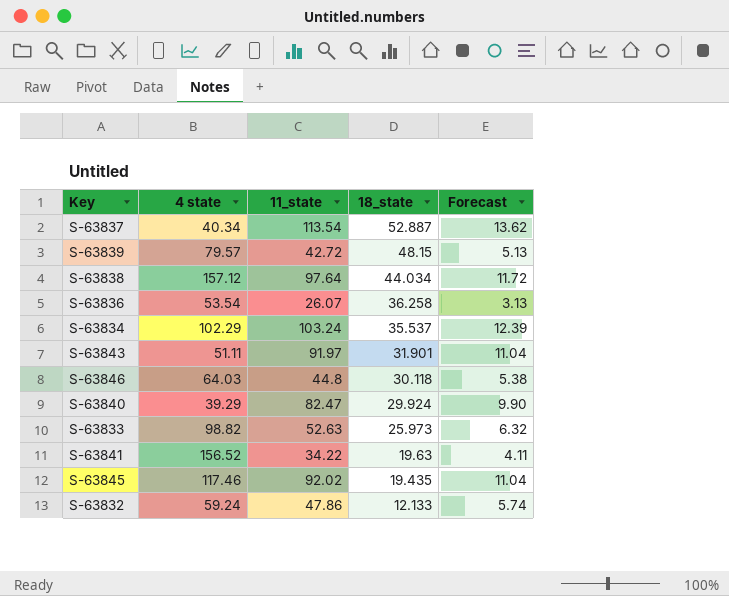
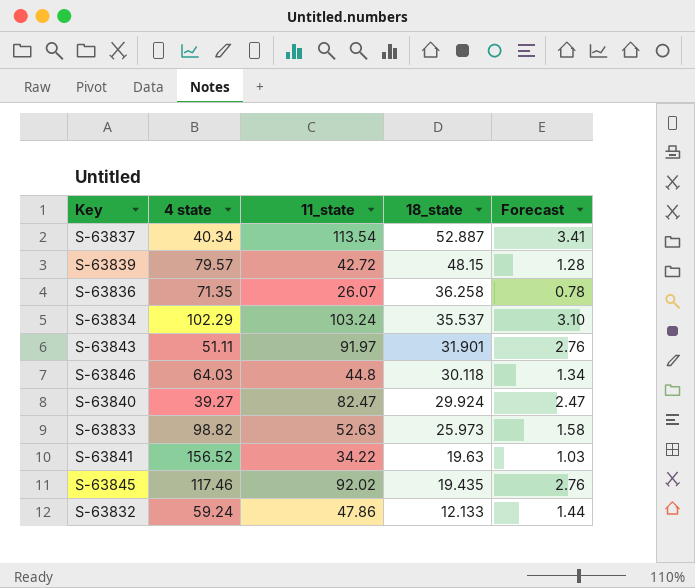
column Forecast | formula: [11_state] * 0.12 -> [11_state] * 0.03
row S-63838: 157.12 | 97.64 | 44.034 | 11.72 -> none
S-63836 | 4 state: 53.54 -> 71.35
S-63840 | 4 state: 39.29 -> 39.27

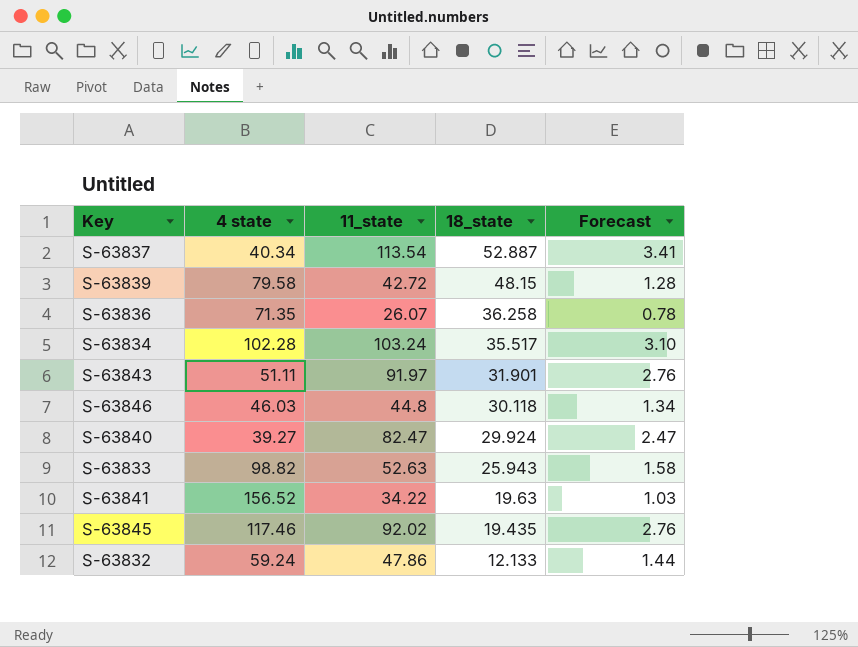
S-63839 | 4 state: 79.57 -> 79.58
S-63834 | 4 state: 102.29 -> 102.28
S-63834 | 18_state: 35.537 -> 35.517
S-63846 | 4 state: 64.03 -> 46.03
S-63833 | 18_state: 25.973 -> 25.943

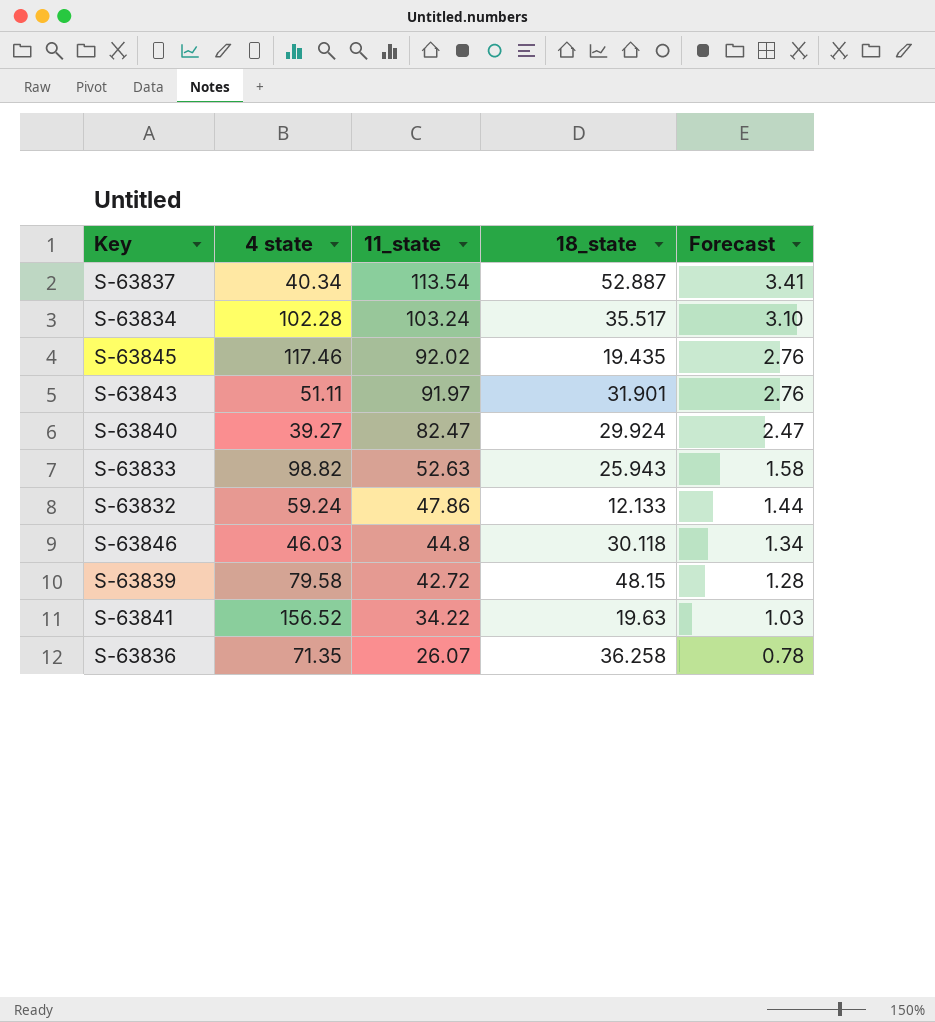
row order: 18_state descending -> 11_state descending

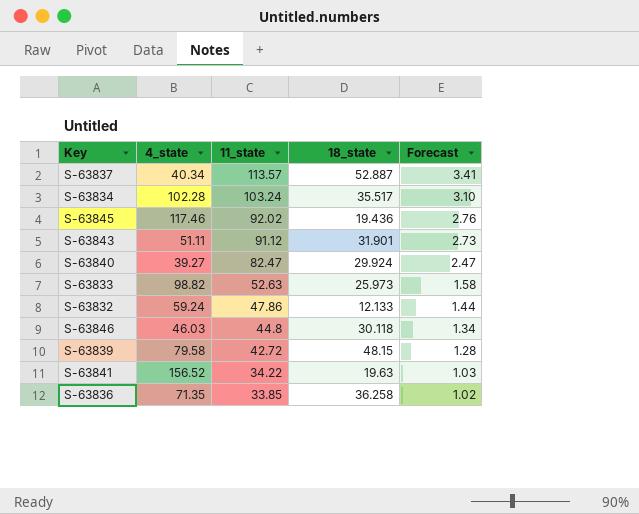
column name: 4 state -> 4_state
S-63837 | 11_state: 113.54 -> 113.57
S-63845 | 18_state: 19.435 -> 19.436
S-63843 | 11_state: 91.97 -> 91.12
S-63843 | Forecast: 2.76 -> 2.73
S-63833 | 18_state: 25.943 -> 25.973
S-63836 | 11_state: 26.07 -> 33.85
S-63836 | Forecast: 0.78 -> 1.02

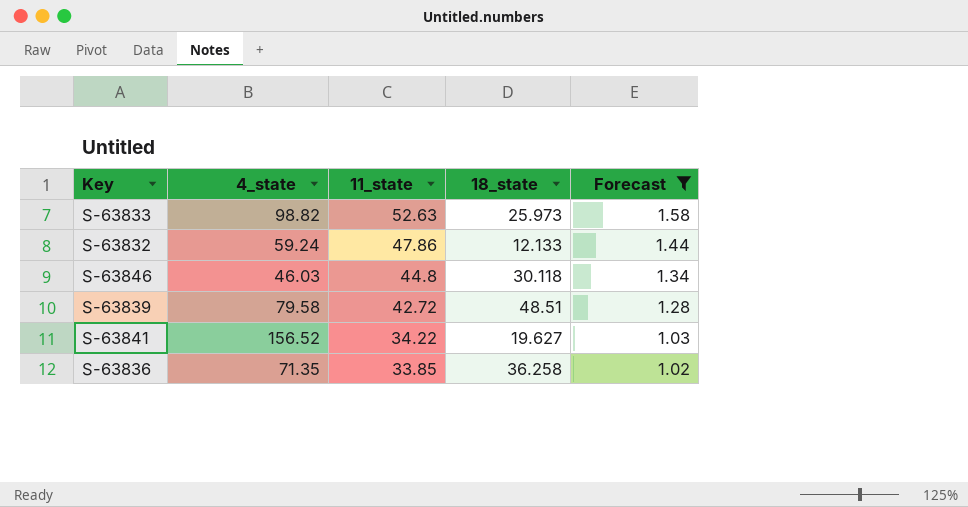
filter: none -> Forecast <= 1.58
S-63839 | 18_state: 48.15 -> 48.51
S-63841 | 18_state: 19.63 -> 19.627

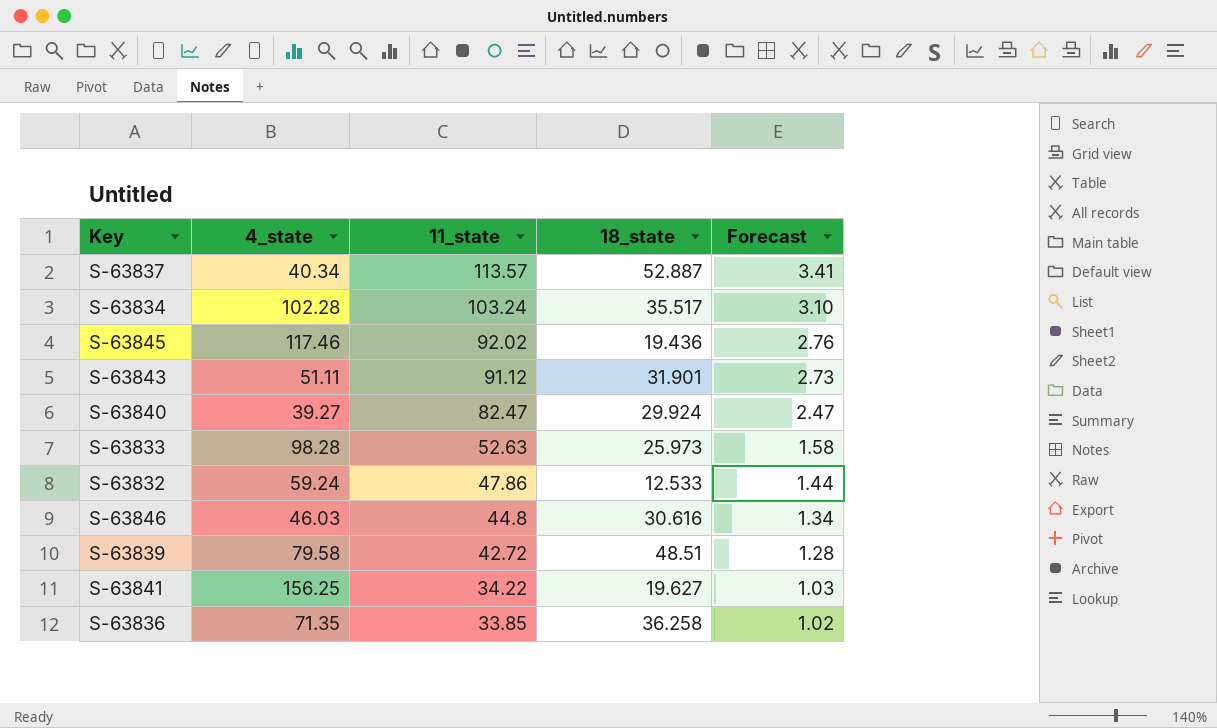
filter: Forecast <= 1.58 -> none
S-63833 | 4_state: 98.82 -> 98.28
S-63832 | 18_state: 12.133 -> 12.533
S-63846 | 18_state: 30.118 -> 30.616
S-63841 | 4_state: 156.52 -> 156.25

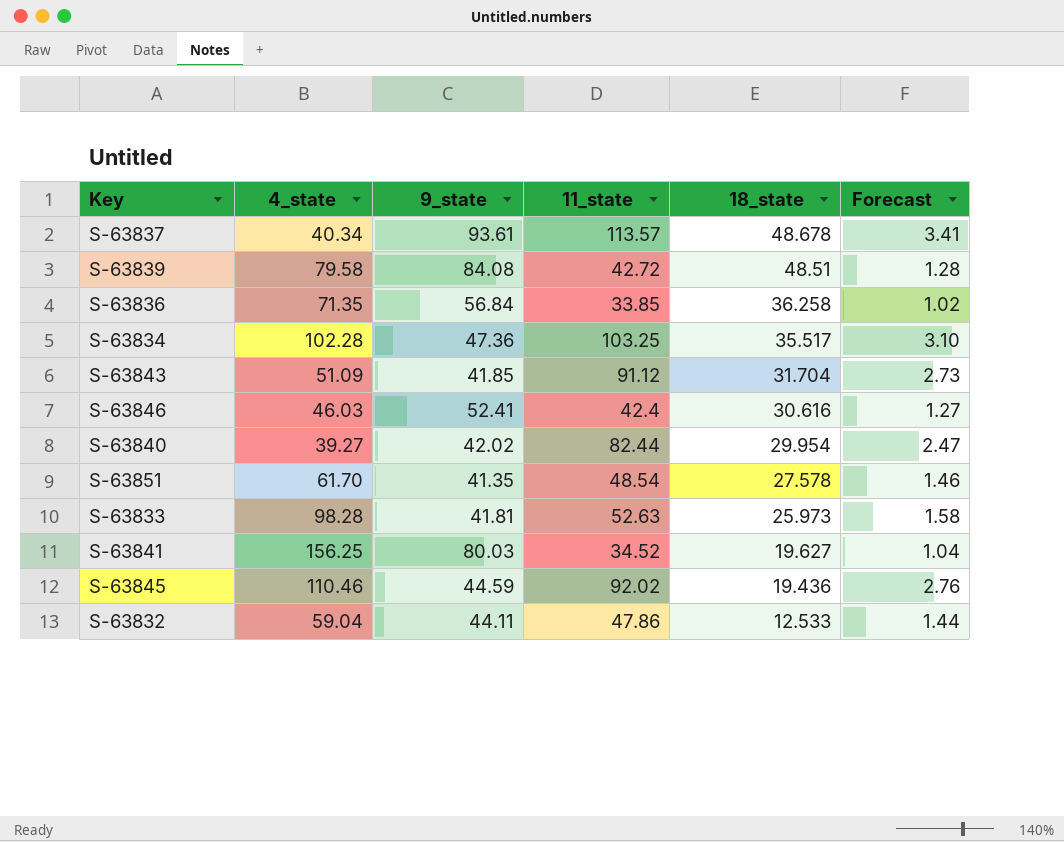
row order: 11_state descending -> 18_state descending
column 9_state | position: none -> 3
S-63837 | 18_state: 52.887 -> 48.678
S-63834 | 11_state: 103.24 -> 103.25
S-63843 | 4_state: 51.11 -> 51.09
S-63843 | 18_state: 31.901 -> 31.704
S-63846 | 11_state: 44.8 -> 42.4
S-63846 | Forecast: 1.34 -> 1.27
S-63840 | 11_state: 82.47 -> 82.44
S-63840 | 18_state: 29.924 -> 29.954
row S-63851: none -> 61.70 | 41.35 | 48.54 | 27.578 | 1.46
S-63841 | 11_state: 34.22 -> 34.52
S-63841 | Forecast: 1.03 -> 1.04
S-63845 | 4_state: 117.46 -> 110.46
S-63832 | 4_state: 59.24 -> 59.04

